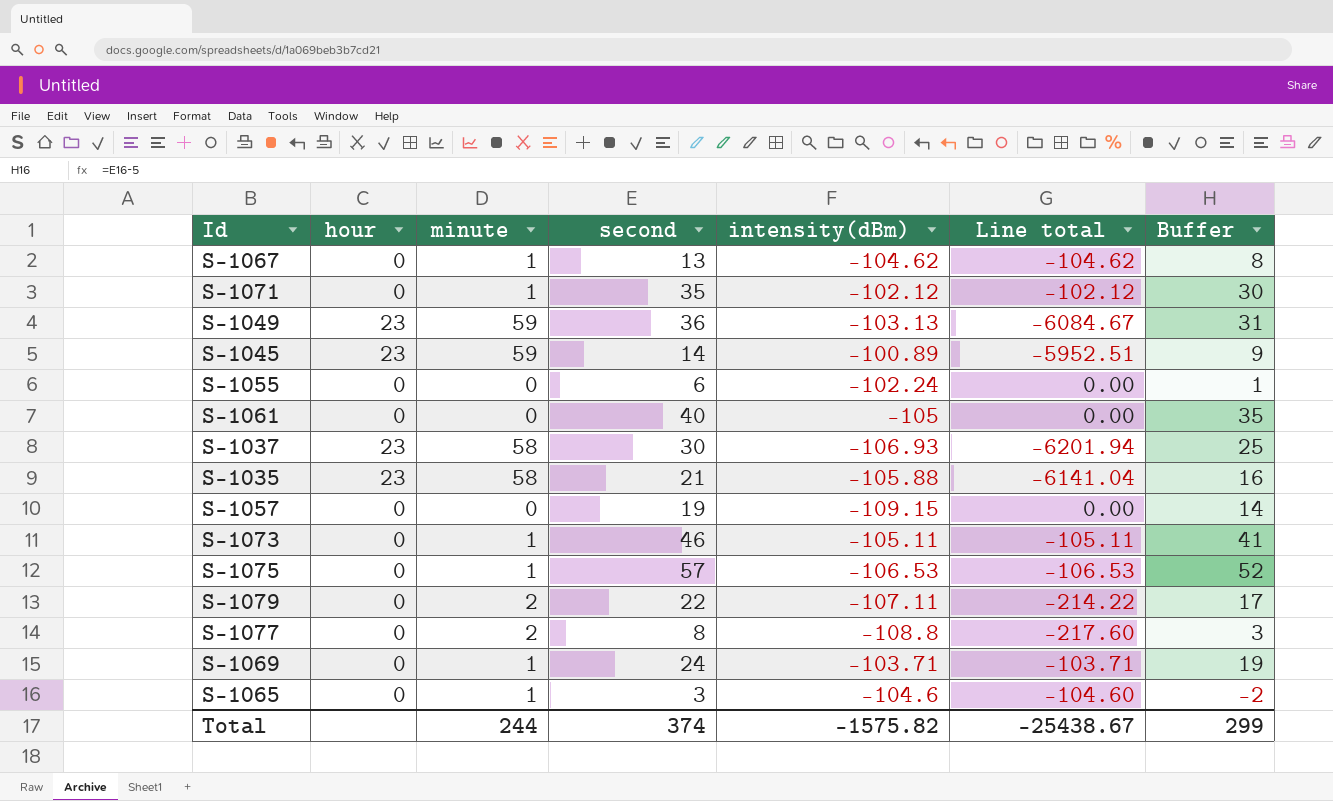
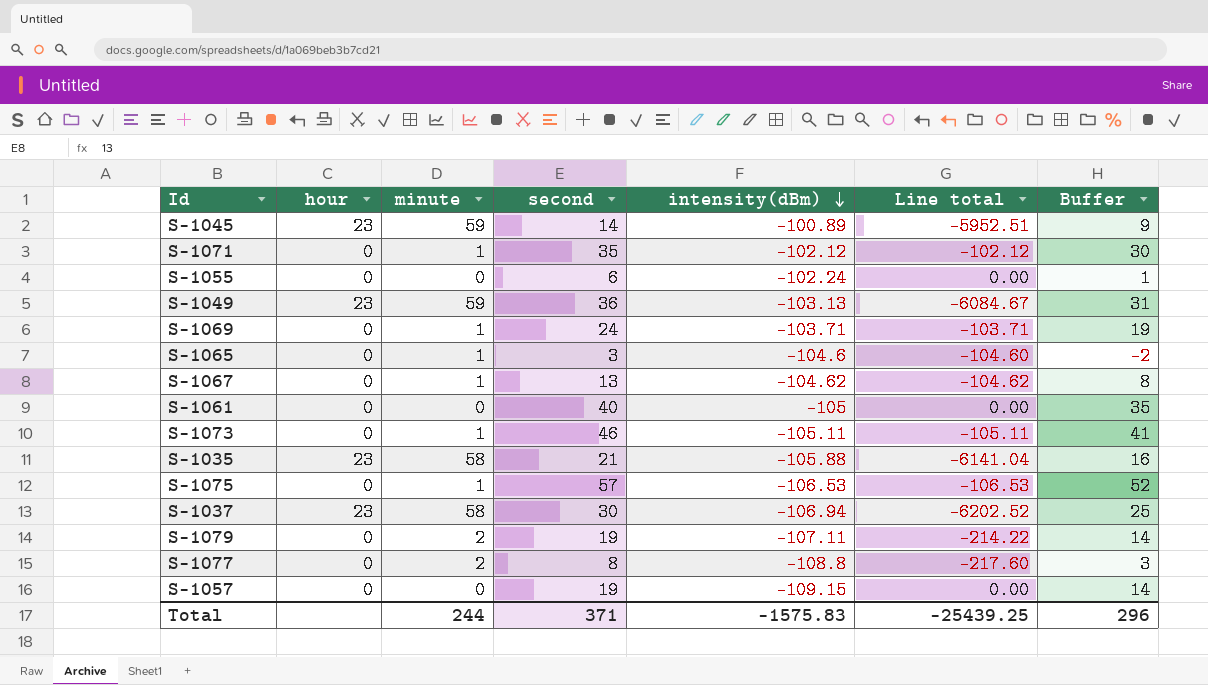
row order: none -> intensity(dBm) descending
S-1037 | intensity(dBm): -106.93 -> -106.94
S-1037 | Line total: -6201.94 -> -6202.52
S-1079 | second: 22 -> 19
S-1079 | Buffer: 17 -> 14
Total | second: 374 -> 371
Total | intensity(dBm): -1575.82 -> -1575.83
Total | Line total: -25438.67 -> -25439.25
Total | Buffer: 299 -> 296

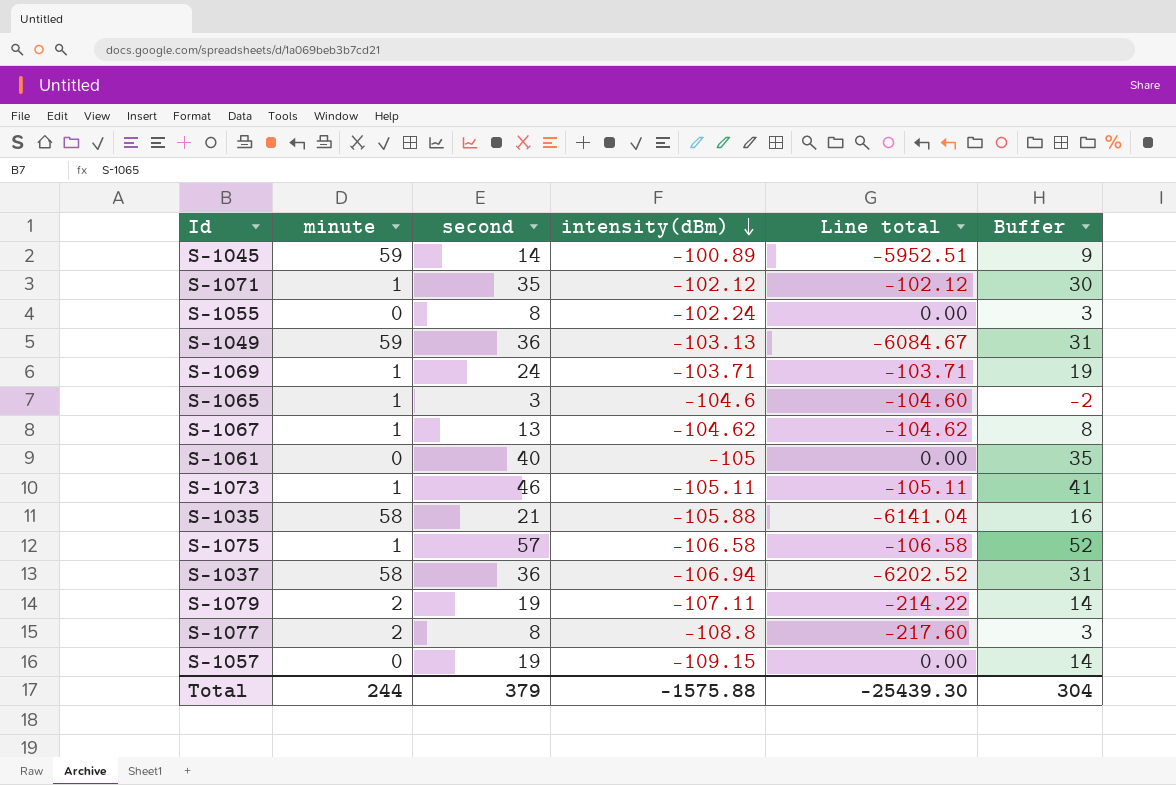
column hour | position: 2 -> none
S-1055 | second: 6 -> 8
S-1055 | Buffer: 1 -> 3
S-1075 | intensity(dBm): -106.53 -> -106.58
S-1075 | Line total: -106.53 -> -106.58
S-1037 | second: 30 -> 36
S-1037 | Buffer: 25 -> 31
Total | second: 371 -> 379
Total | intensity(dBm): -1575.83 -> -1575.88
Total | Line total: -25439.25 -> -25439.30
Total | Buffer: 296 -> 304

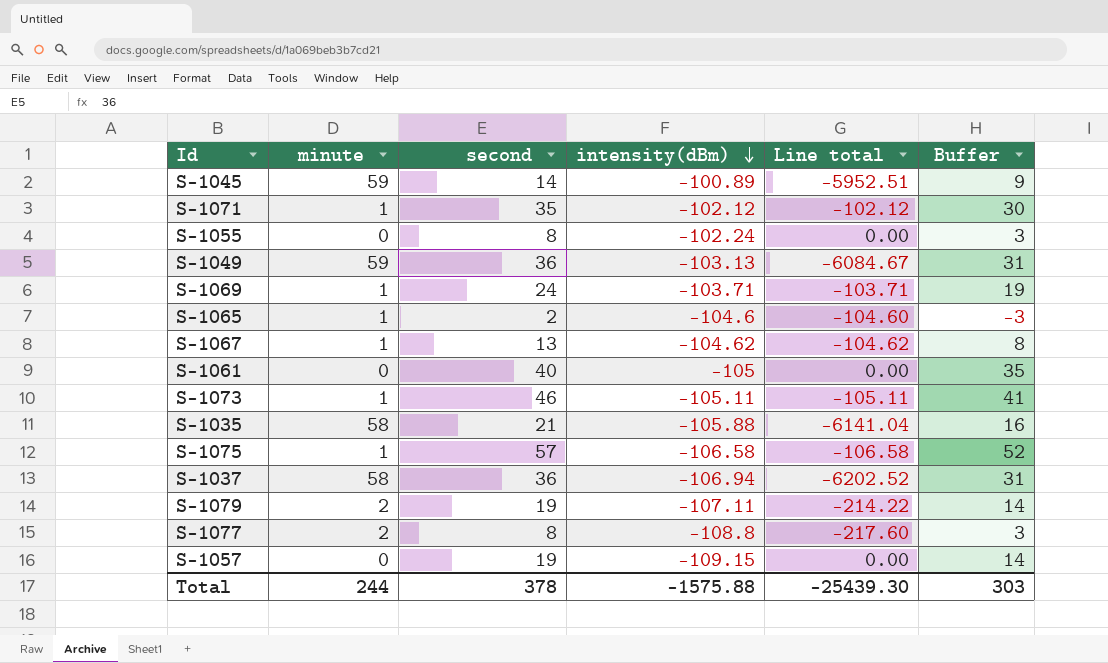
S-1065 | second: 3 -> 2
S-1065 | Buffer: -2 -> -3
Total | second: 379 -> 378
Total | Buffer: 304 -> 303

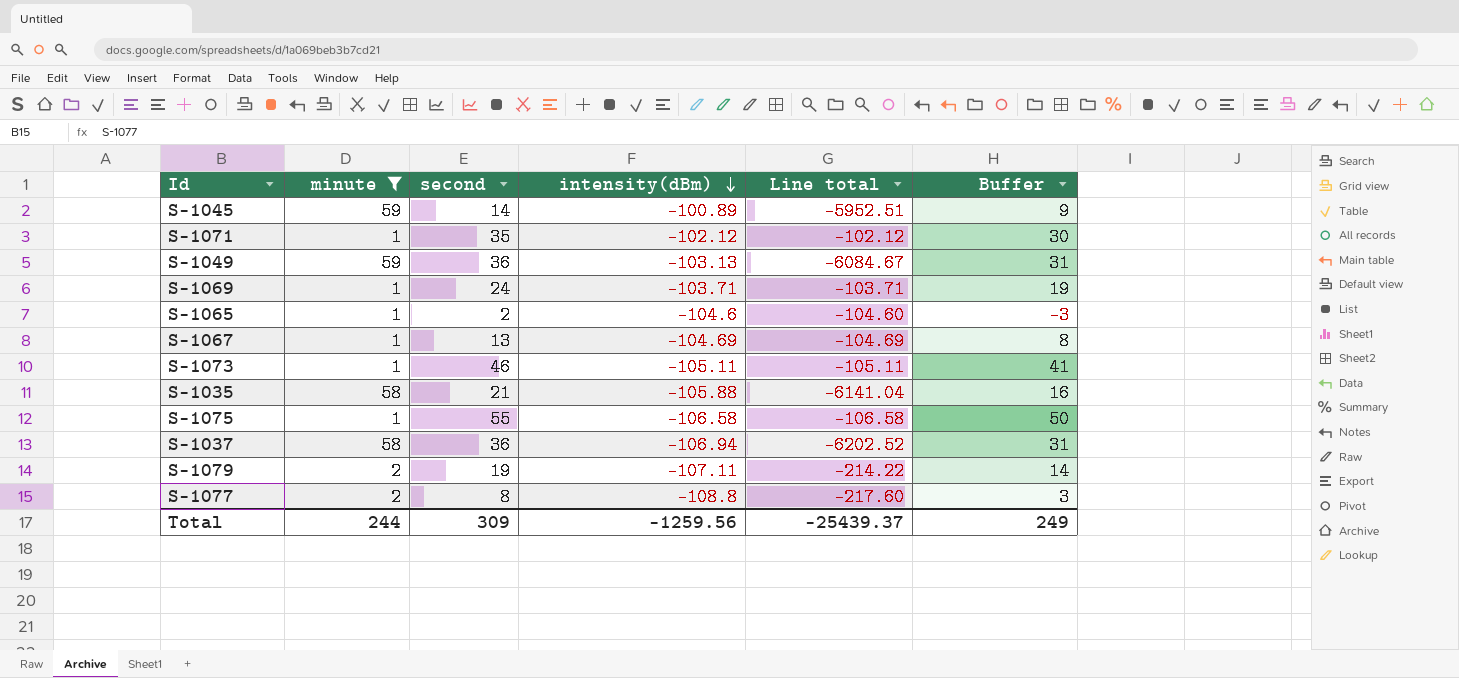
filter: none -> minute != 0
S-1067 | intensity(dBm): -104.62 -> -104.69
S-1067 | Line total: -104.62 -> -104.69
S-1075 | second: 57 -> 55
S-1075 | Buffer: 52 -> 50
Total | second: 378 -> 309
Total | intensity(dBm): -1575.88 -> -1259.56
Total | Line total: -25439.30 -> -25439.37
Total | Buffer: 303 -> 249

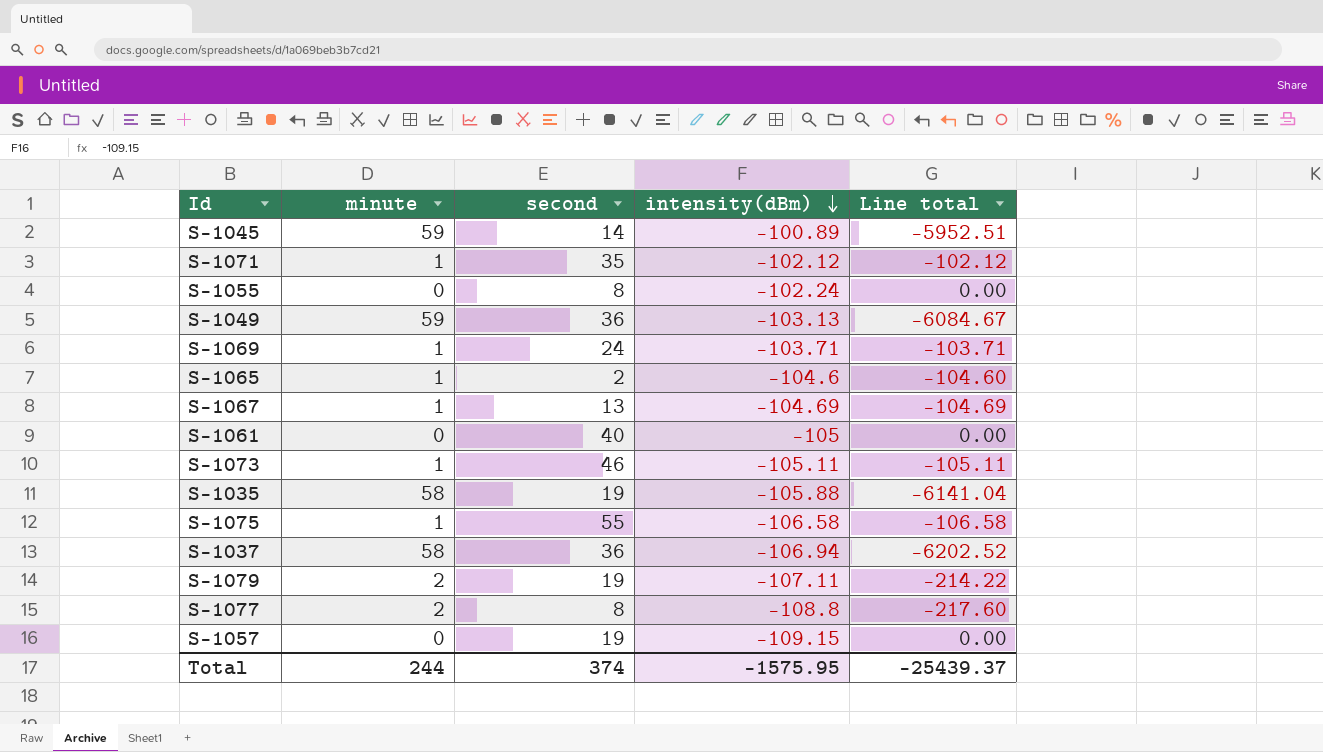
filter: minute != 0 -> none
column Buffer | formula: [second] - 5 -> none
S-1035 | second: 21 -> 19
Total | second: 309 -> 374
Total | intensity(dBm): -1259.56 -> -1575.95

